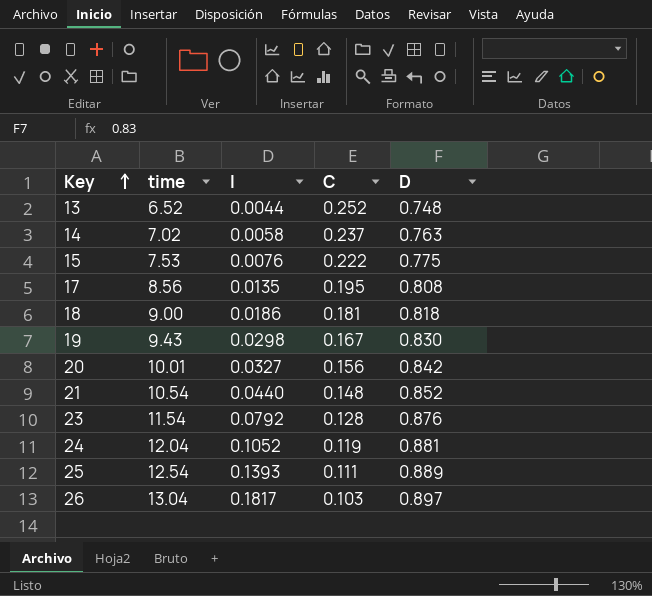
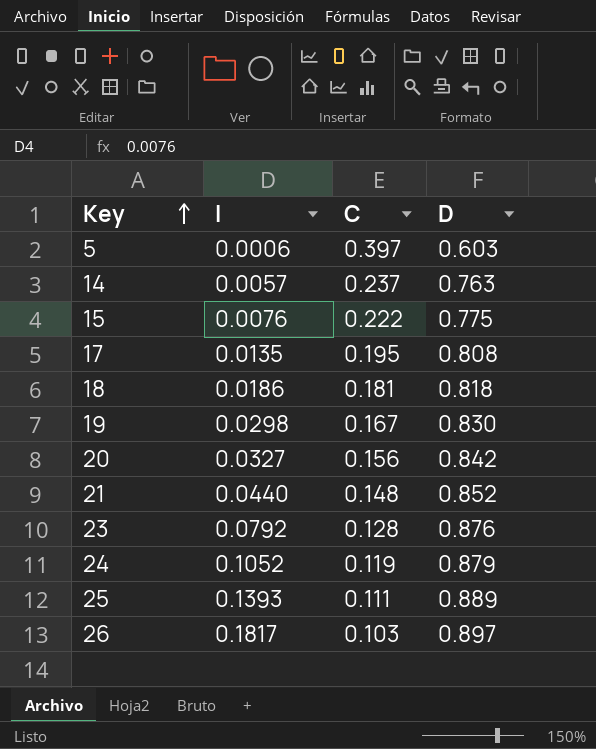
column time | position: 2 -> none
row 13: 6.52 | 0.0044 | 0.252 | 0.748 -> none
row 5: none -> 0.0006 | 0.397 | 0.603
14 | I: 0.0058 -> 0.0057
24 | D: 0.881 -> 0.879

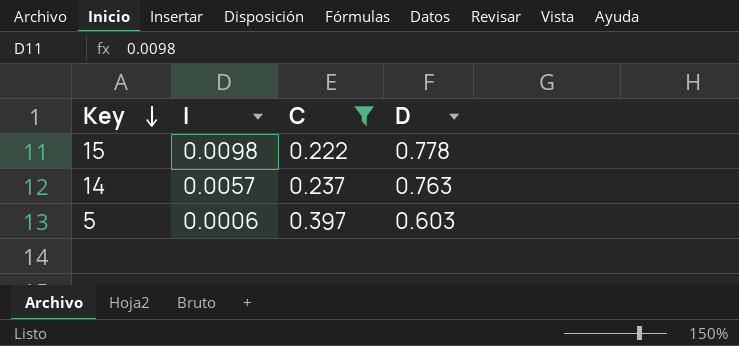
filter: none -> C >= 0.222
row order: Key ascending -> Key descending
15 | I: 0.0076 -> 0.0098
15 | D: 0.775 -> 0.778

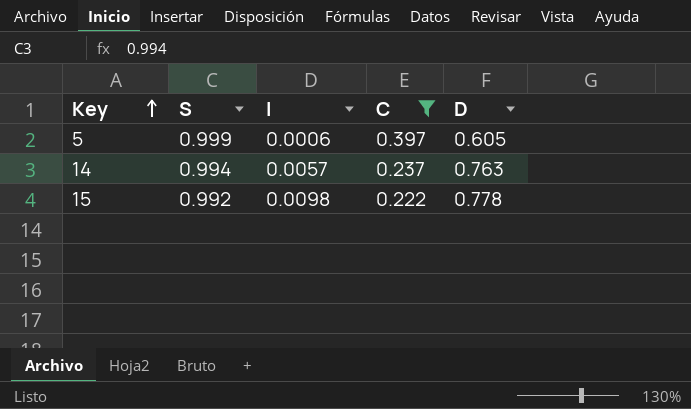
row order: Key descending -> Key ascending
column S | position: none -> 2
5 | D: 0.603 -> 0.605

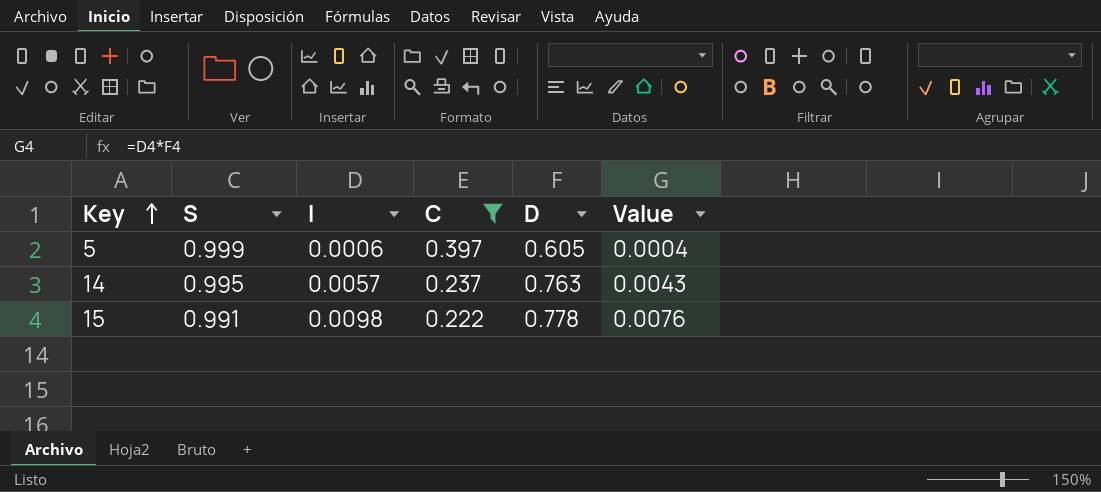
column Value | formula: none -> [I] * [D]
14 | S: 0.994 -> 0.995
15 | S: 0.992 -> 0.991

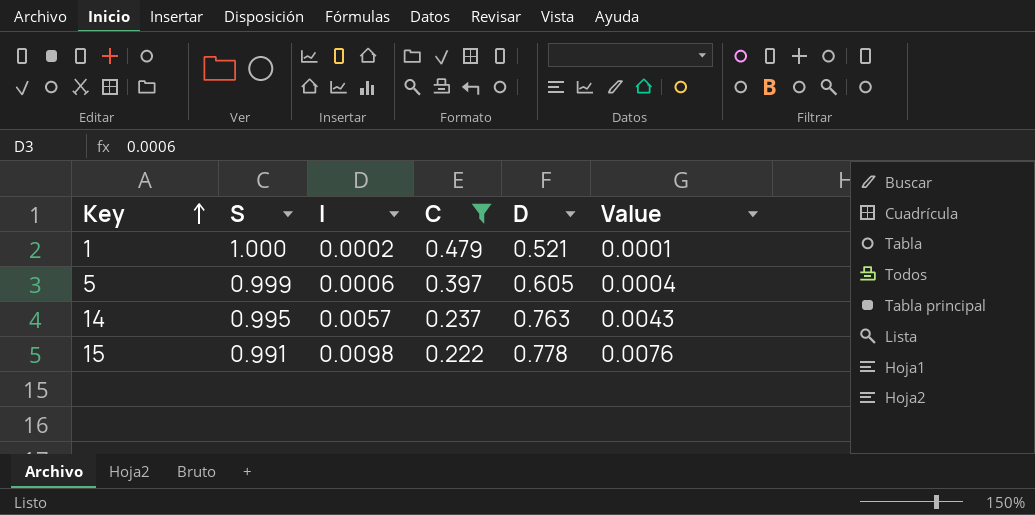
row 1: none -> 1.000 | 0.0002 | 0.479 | 0.521 | 0.0001

